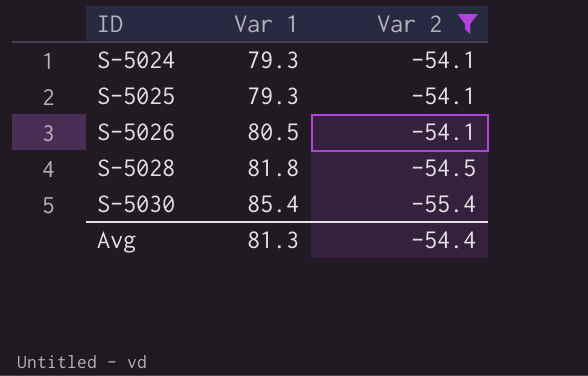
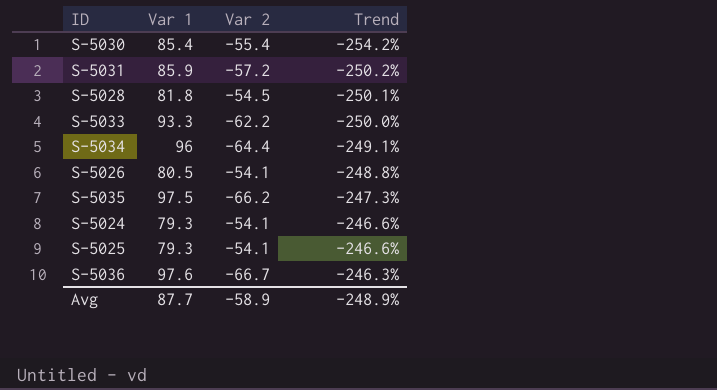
filter: Var 2 >= -55.4 -> none
row order: ID ascending -> Trend ascending
column Trend | formula: none -> ([Var 1] - [Var 2]) / [Var 2]
Avg | Var 1: 81.3 -> 87.7
Avg | Var 2: -54.4 -> -58.9

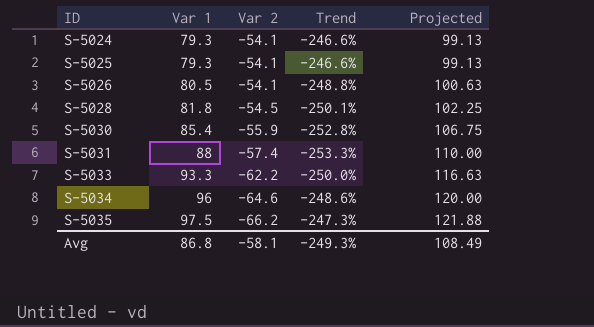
row order: Trend ascending -> ID ascending
column Projected | formula: none -> [Var 1] * 1.25
row S-5036: 97.6 | -66.7 | -246.3% -> none
S-5030 | Var 2: -55.4 -> -55.9
S-5030 | Trend: -254.2% -> -252.8%
S-5031 | Var 1: 85.9 -> 88
S-5031 | Var 2: -57.2 -> -57.4
S-5031 | Trend: -250.2% -> -253.3%
S-5034 | Var 2: -64.4 -> -64.6
S-5034 | Trend: -249.1% -> -248.6%
Avg | Var 1: 87.7 -> 86.8
Avg | Var 2: -58.9 -> -58.1
Avg | Trend: -248.9% -> -249.3%

